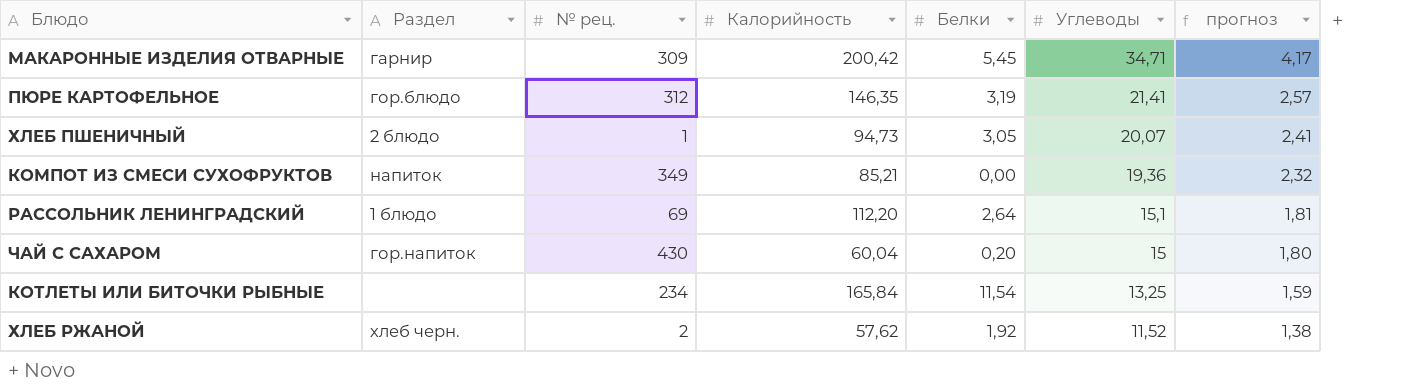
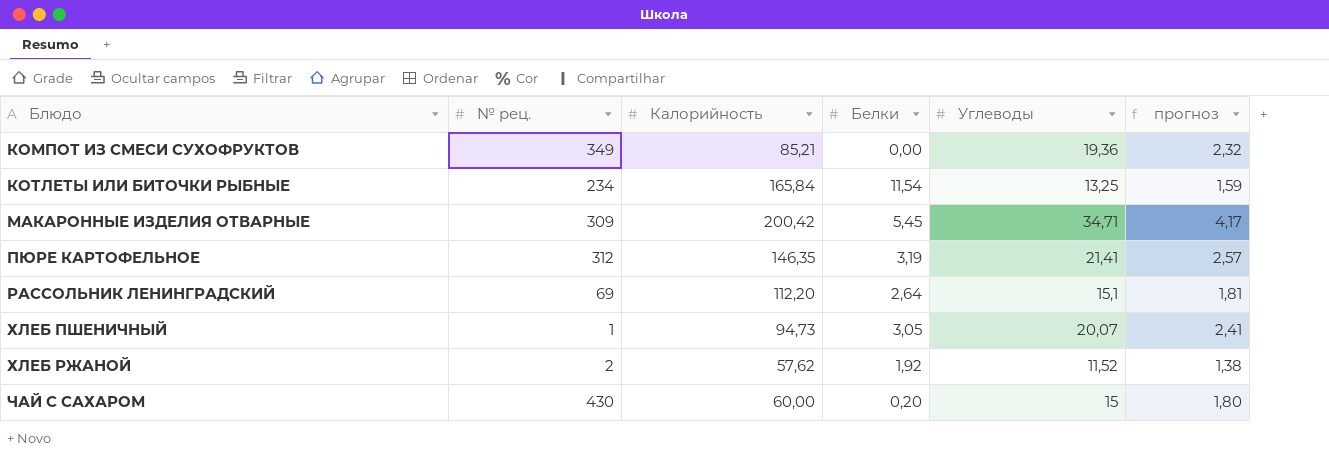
row order: Углеводы descending -> Блюдо ascending
column Раздел | position: 2 -> none
ЧАЙ С САХАРОМ | Калорийность: 60,04 -> 60,00

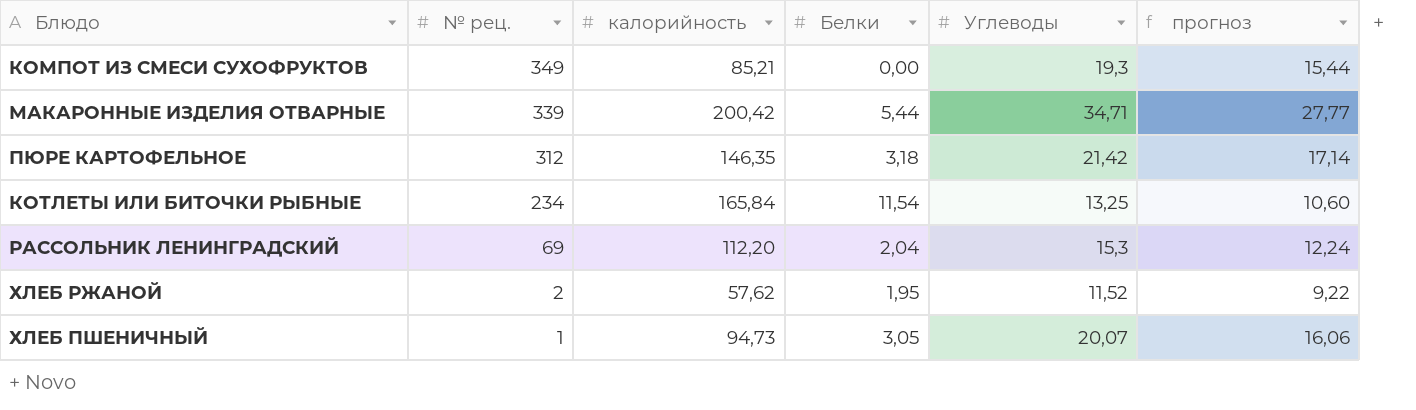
row order: Блюдо ascending -> № рец. descending
column name: Калорийность -> калорийность
column прогноз | formula: [Углеводы] * 0,12 -> [Углеводы] * 0,8
row ЧАЙ С САХАРОМ: 430 | 60,00 | 0,20 | 15 | 1,80 -> none
КОМПОТ ИЗ СМЕСИ СУХОФРУКТОВ | Углеводы: 19,36 -> 19,3
МАКАРОННЫЕ ИЗДЕЛИЯ ОТВАРНЫЕ | № рец.: 309 -> 339
МАКАРОННЫЕ ИЗДЕЛИЯ ОТВАРНЫЕ | Белки: 5,45 -> 5,44
ПЮРЕ КАРТОФЕЛЬНОЕ | Белки: 3,19 -> 3,18
ПЮРЕ КАРТОФЕЛЬНОЕ | Углеводы: 21,41 -> 21,42
РАССОЛЬНИК ЛЕНИНГРАДСКИЙ | Белки: 2,64 -> 2,04
РАССОЛЬНИК ЛЕНИНГРАДСКИЙ | Углеводы: 15,1 -> 15,3
ХЛЕБ РЖАНОЙ | Белки: 1,92 -> 1,95

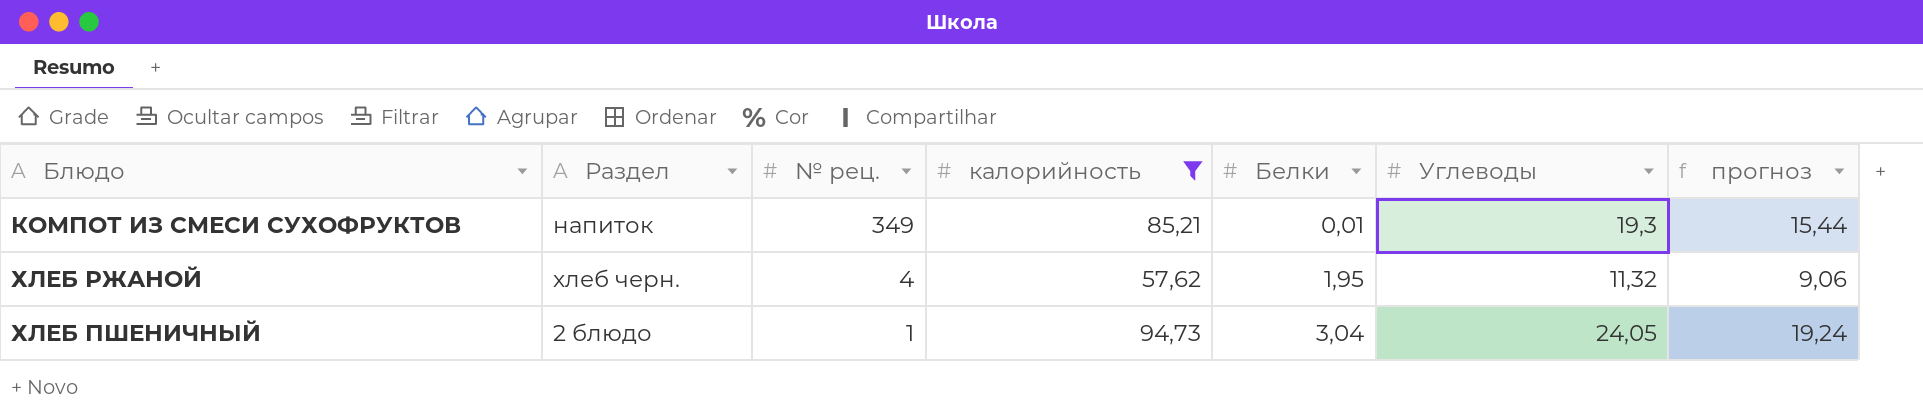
filter: none -> калорийность <= 94,73
column Раздел | position: none -> 2
КОМПОТ ИЗ СМЕСИ СУХОФРУКТОВ | Белки: 0,00 -> 0,01
ХЛЕБ РЖАНОЙ | № рец.: 2 -> 4
ХЛЕБ РЖАНОЙ | Углеводы: 11,52 -> 11,32
ХЛЕБ РЖАНОЙ | прогноз: 9,22 -> 9,06
ХЛЕБ ПШЕНИЧНЫЙ | Белки: 3,05 -> 3,04
ХЛЕБ ПШЕНИЧНЫЙ | Углеводы: 20,07 -> 24,05
ХЛЕБ ПШЕНИЧНЫЙ | прогноз: 16,06 -> 19,24

